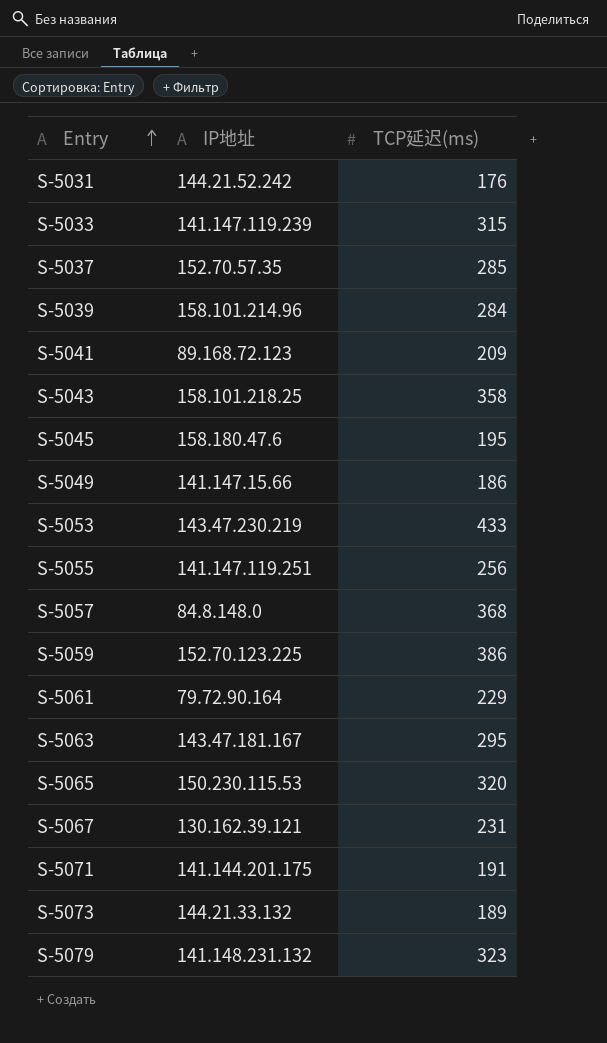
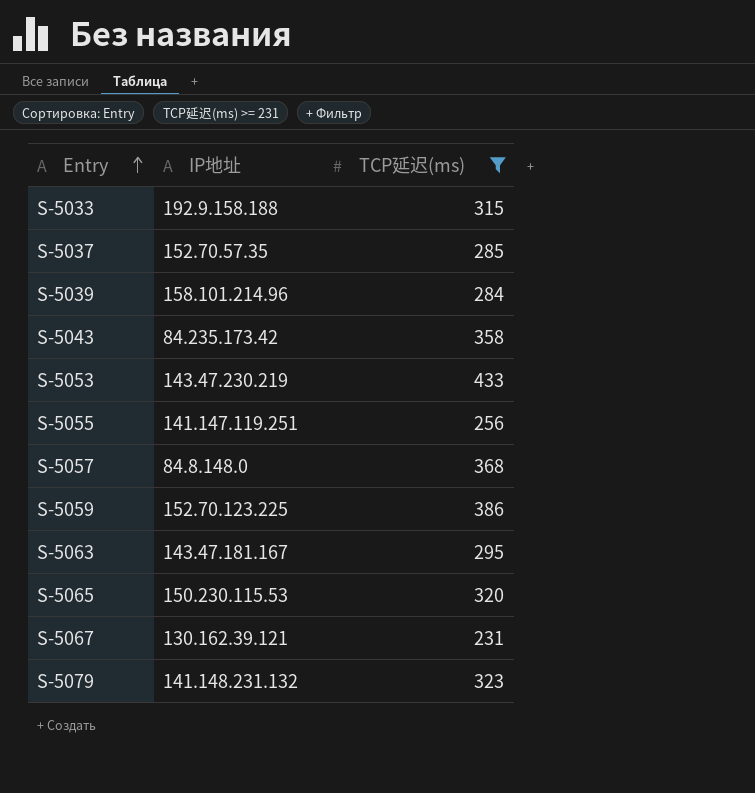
filter: none -> TCP延迟(ms) >= 231
S-5033 | IP地址: 141.147.119.239 -> 192.9.158.188
S-5043 | IP地址: 158.101.218.25 -> 84.235.173.42

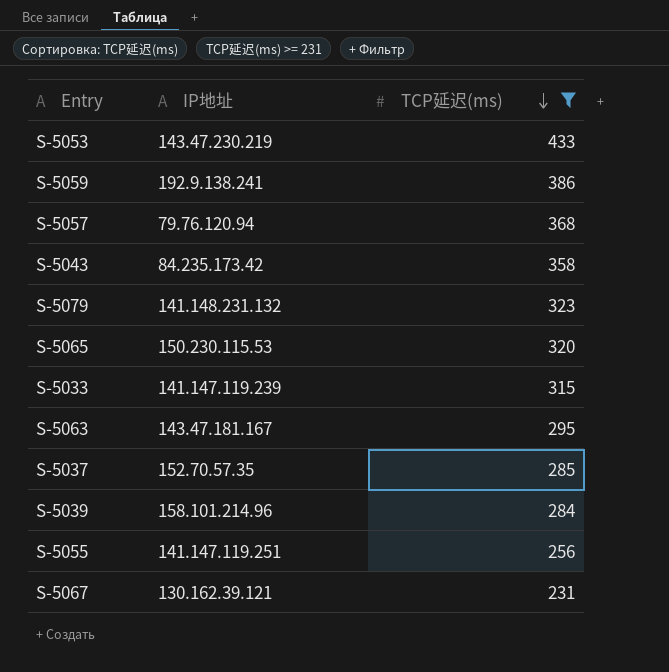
row order: Entry ascending -> TCP延迟(ms) descending
S-5059 | IP地址: 152.70.123.225 -> 192.9.138.241
S-5057 | IP地址: 84.8.148.0 -> 79.76.120.94
S-5033 | IP地址: 192.9.158.188 -> 141.147.119.239

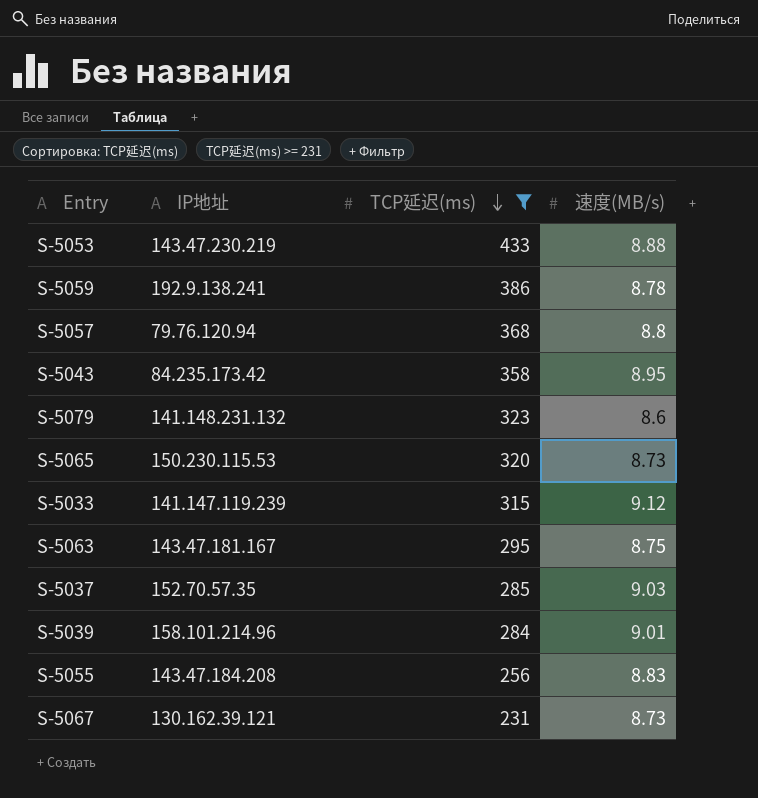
column 速度(MB/s) | position: none -> 4
S-5055 | IP地址: 141.147.119.251 -> 143.47.184.208

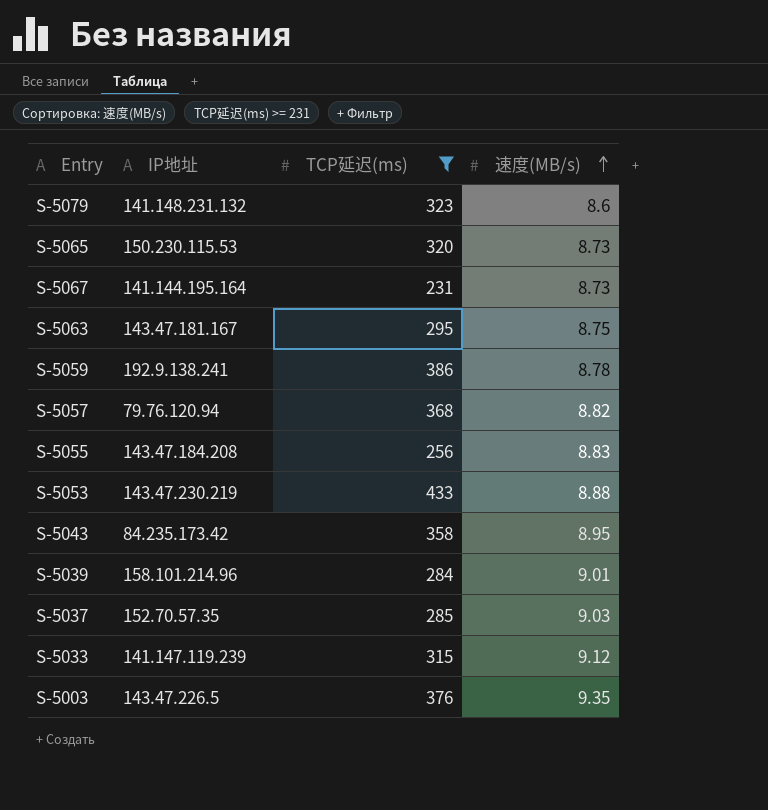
row order: TCP延迟(ms) descending -> 速度(MB/s) ascending
S-5067 | IP地址: 130.162.39.121 -> 141.144.195.164
S-5057 | 速度(MB/s): 8.8 -> 8.82
row S-5003: none -> 143.47.226.5 | 376 | 9.35

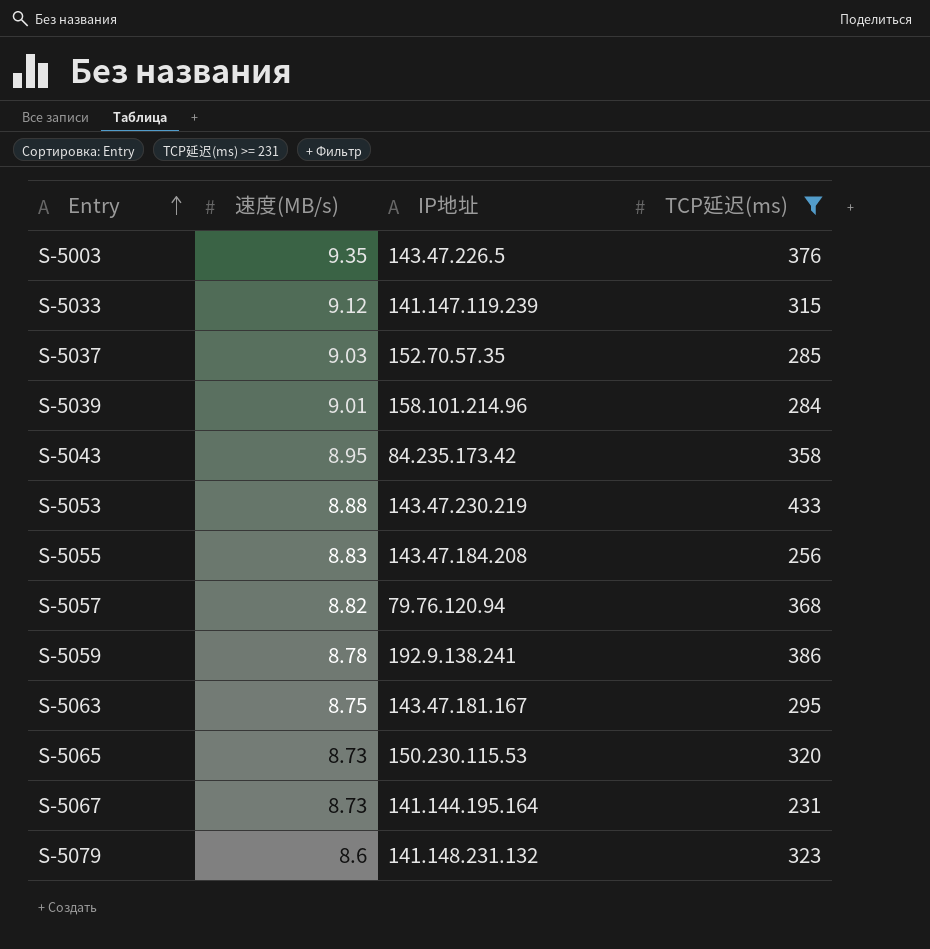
row order: 速度(MB/s) ascending -> Entry ascending
column 速度(MB/s) | position: 4 -> 2

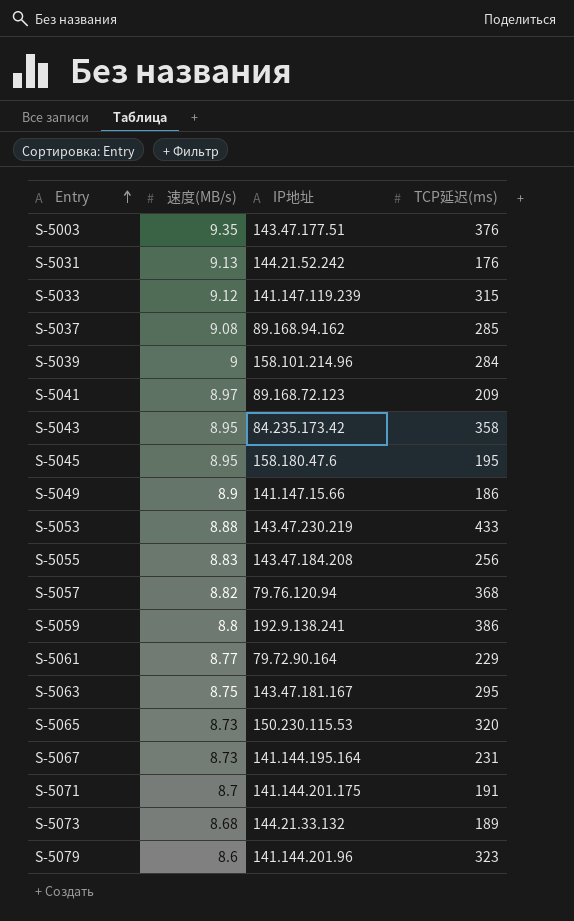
filter: TCP延迟(ms) >= 231 -> none
S-5003 | IP地址: 143.47.226.5 -> 143.47.177.51
S-5037 | 速度(MB/s): 9.03 -> 9.08
S-5037 | IP地址: 152.70.57.35 -> 89.168.94.162
S-5039 | 速度(MB/s): 9.01 -> 9
S-5059 | 速度(MB/s): 8.78 -> 8.8
S-5079 | IP地址: 141.148.231.132 -> 141.144.201.96

